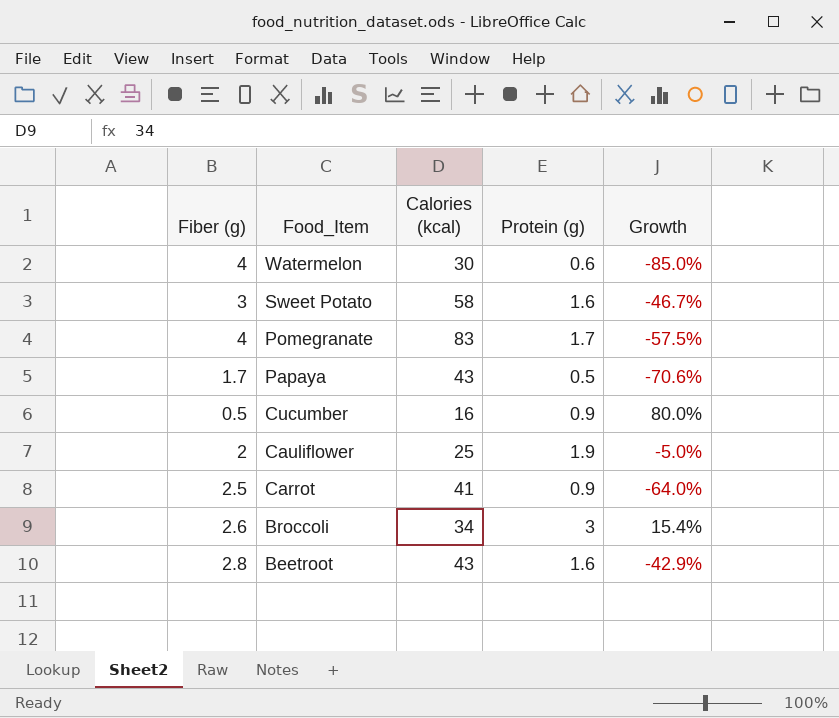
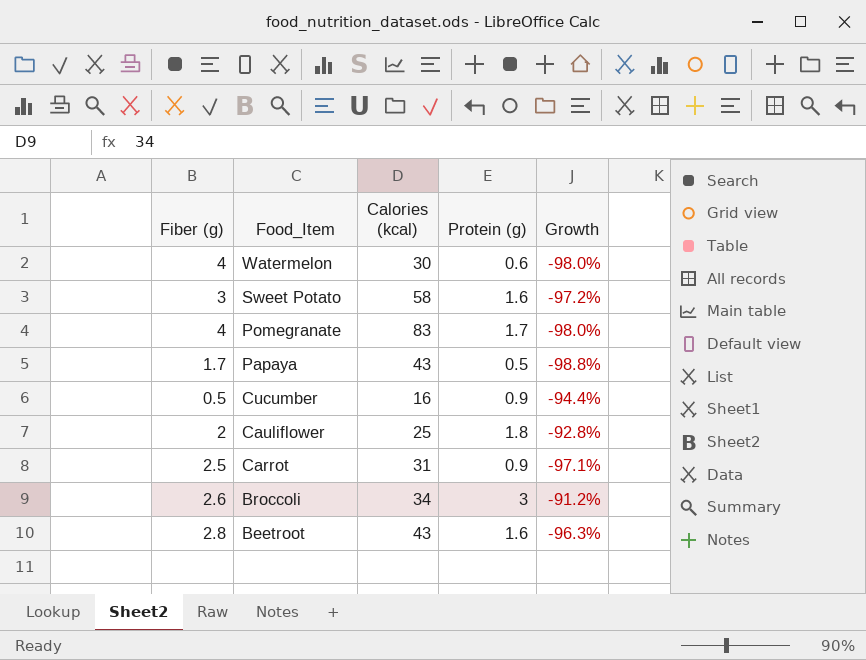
column Growth | formula: ([Protein (g)] - [Fiber (g)]) / [Fiber (g)] -> ([Protein (g)] - [Calories (kcal)]) / [Calories (kcal)]
Cauliflower | Protein (g): 1.9 -> 1.8
Carrot | Calories (kcal): 41 -> 31

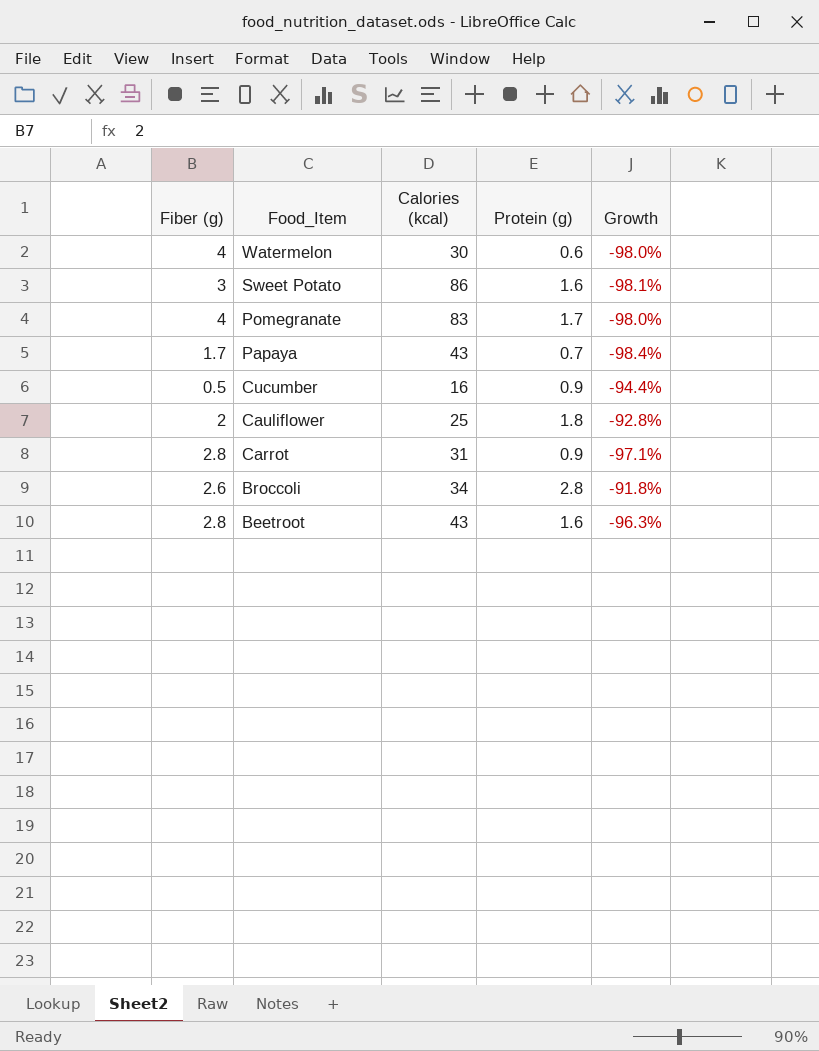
Sweet Potato | Calories (kcal): 58 -> 86
Sweet Potato | Growth: -97.2% -> -98.1%
Papaya | Protein (g): 0.5 -> 0.7
Papaya | Growth: -98.8% -> -98.4%
Carrot | Fiber (g): 2.5 -> 2.8
Broccoli | Protein (g): 3 -> 2.8
Broccoli | Growth: -91.2% -> -91.8%

